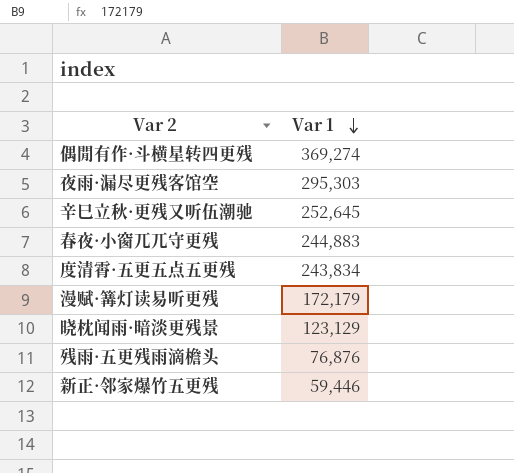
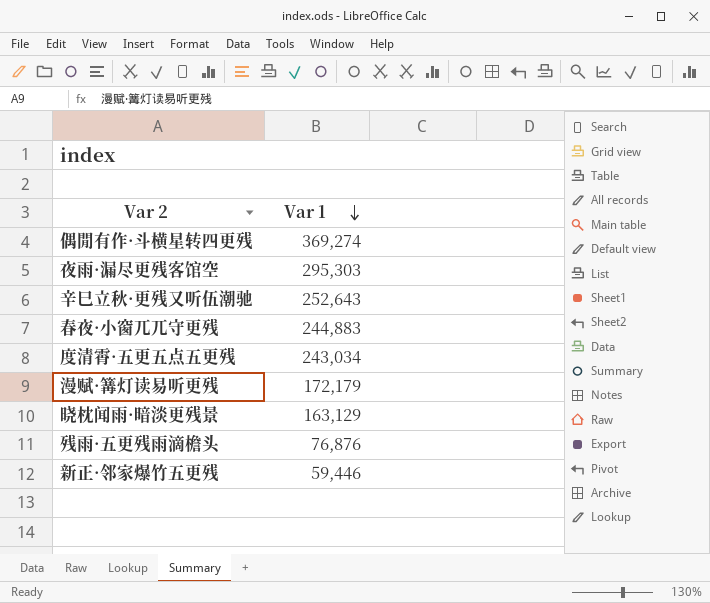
辛巳立秋·更残又听伍潮驰 | Var 1: 252,645 -> 252,643
度清霄·五更五点五更残 | Var 1: 243,834 -> 243,034
晓枕闻雨·暗淡更残景 | Var 1: 123,129 -> 163,129

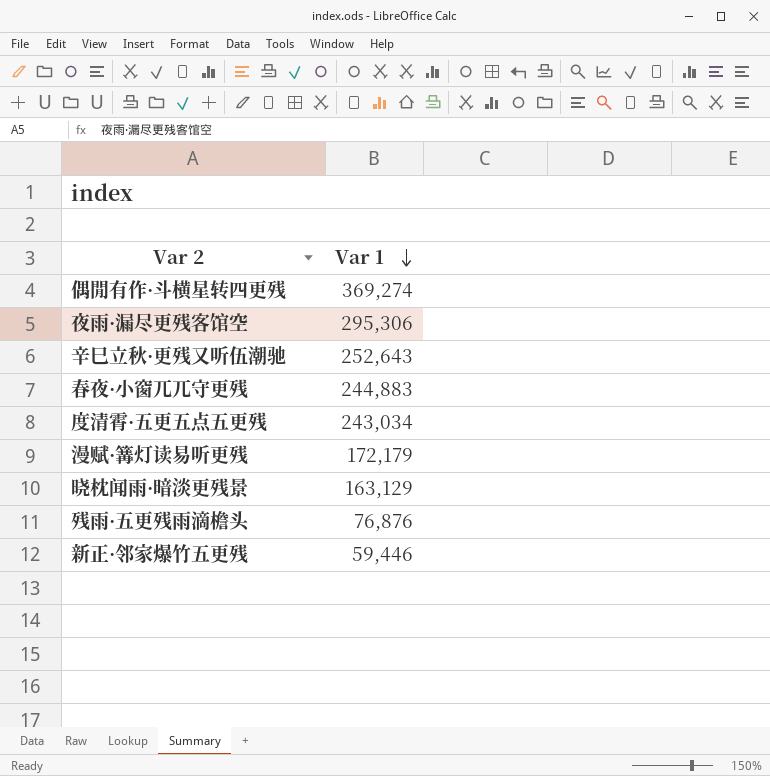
夜雨·漏尽更残客馆空 | Var 1: 295,303 -> 295,306

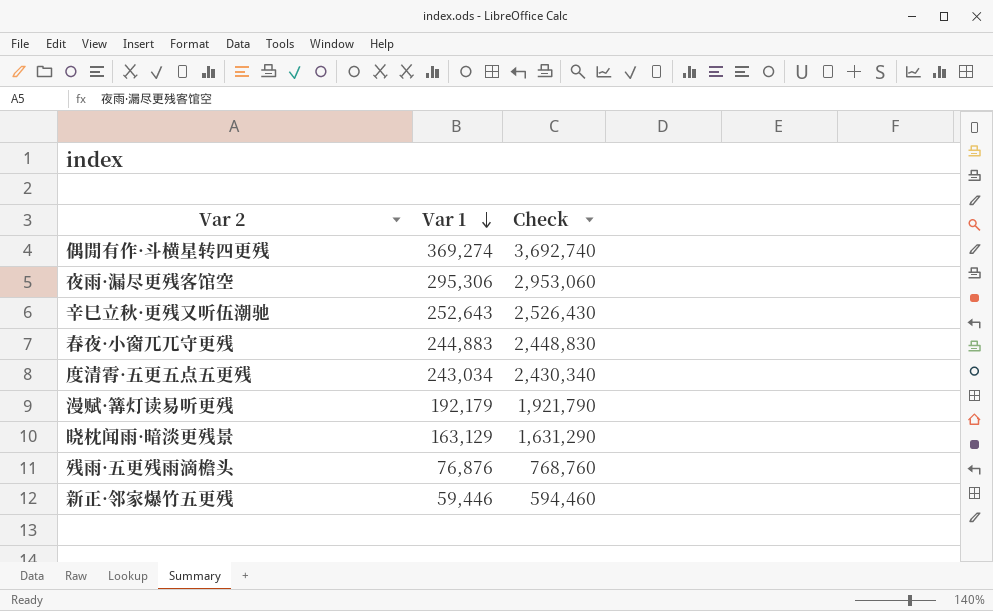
column Check | formula: none -> [Var 1] * 10
漫赋·篝灯读易听更残 | Var 1: 172,179 -> 192,179

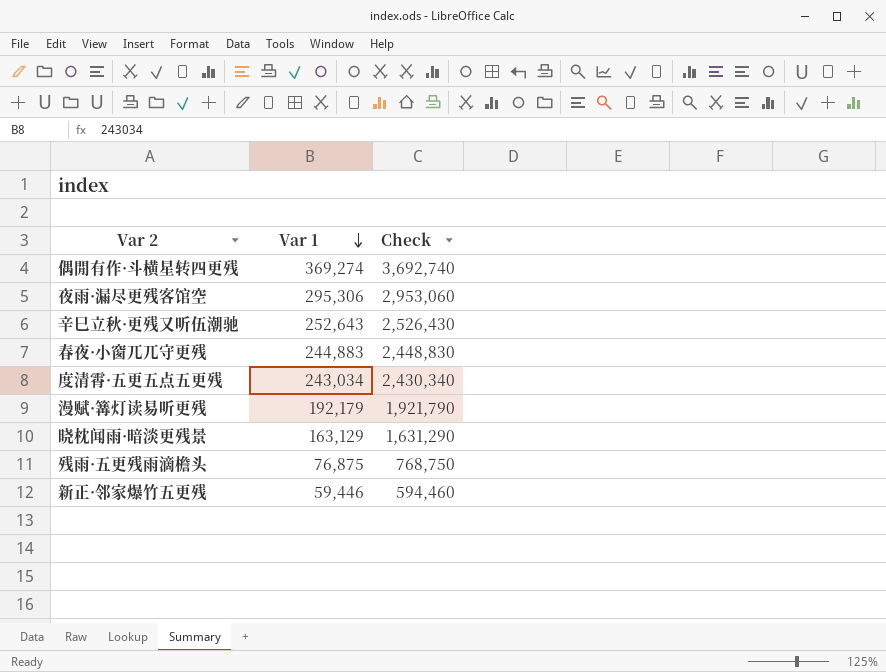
残雨·五更残雨滴檐头 | Var 1: 76,876 -> 76,875
残雨·五更残雨滴檐头 | Check: 768,760 -> 768,750

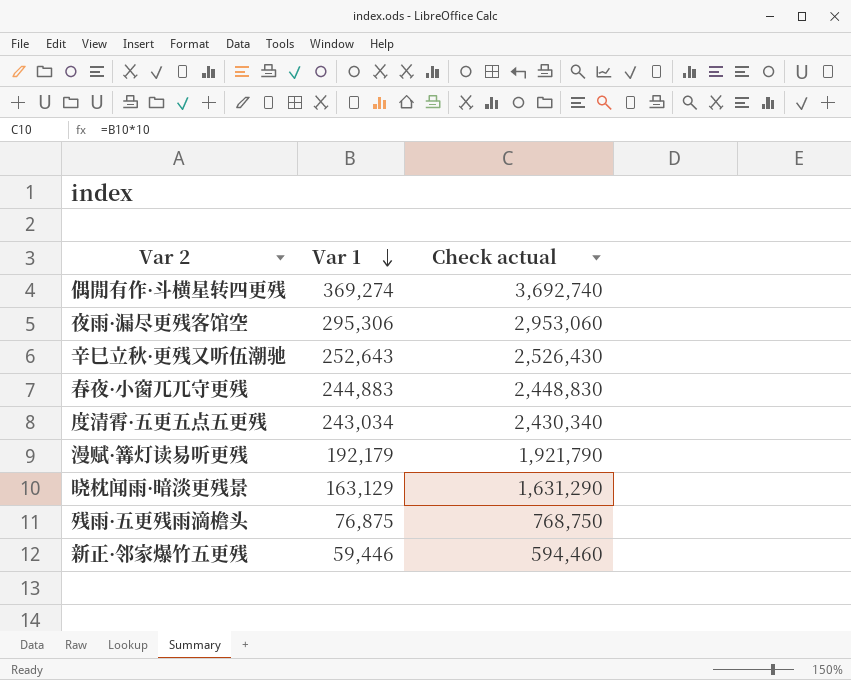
column name: Check -> Check actual

